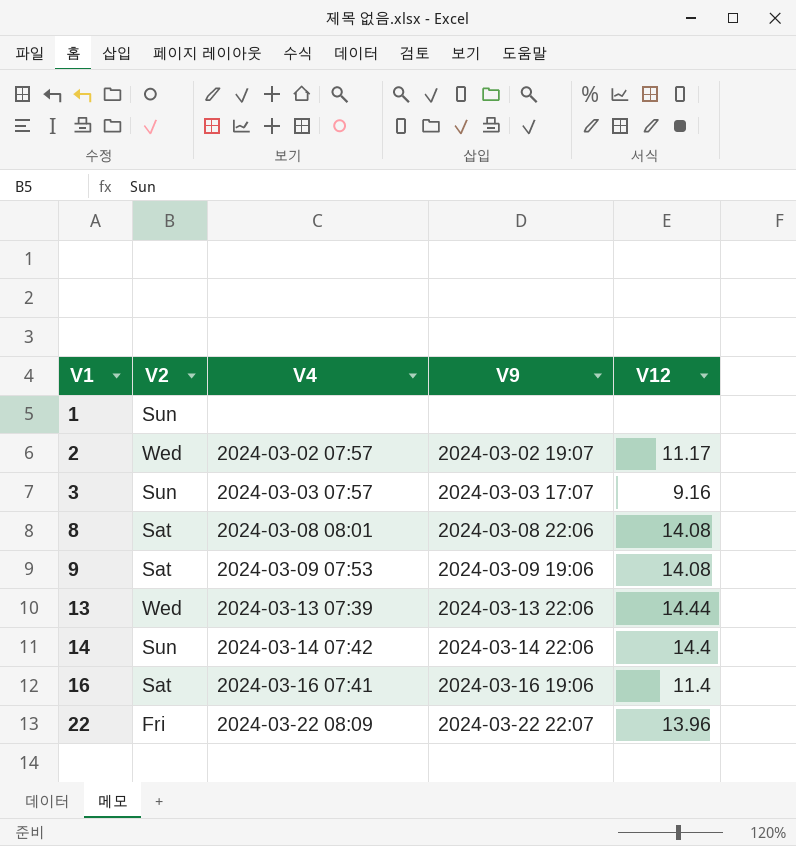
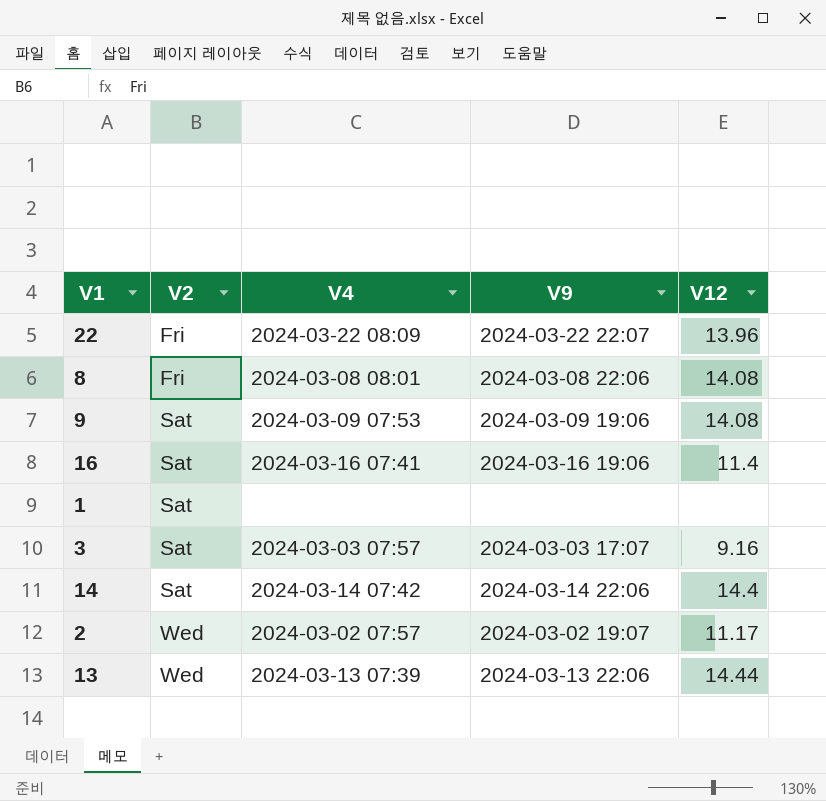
row order: V1 ascending -> V2 ascending
8 | V2: Sat -> Fri
1 | V2: Sun -> Sat
3 | V2: Sun -> Sat
14 | V2: Sun -> Sat

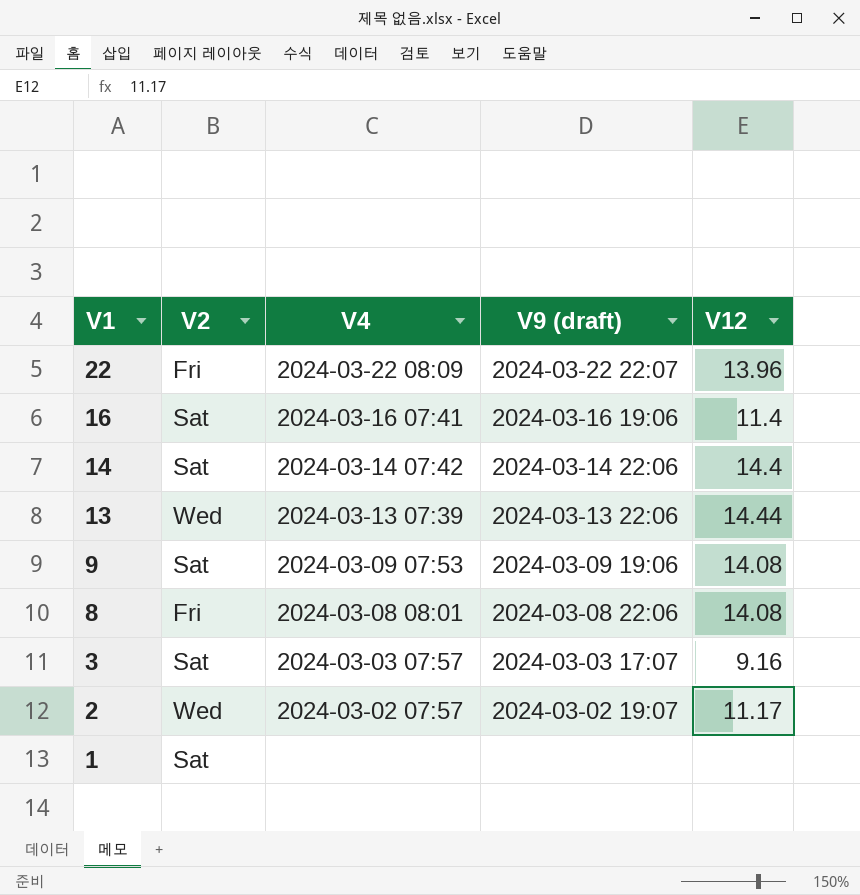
row order: V2 ascending -> V1 descending
column name: V9 -> V9 (draft)

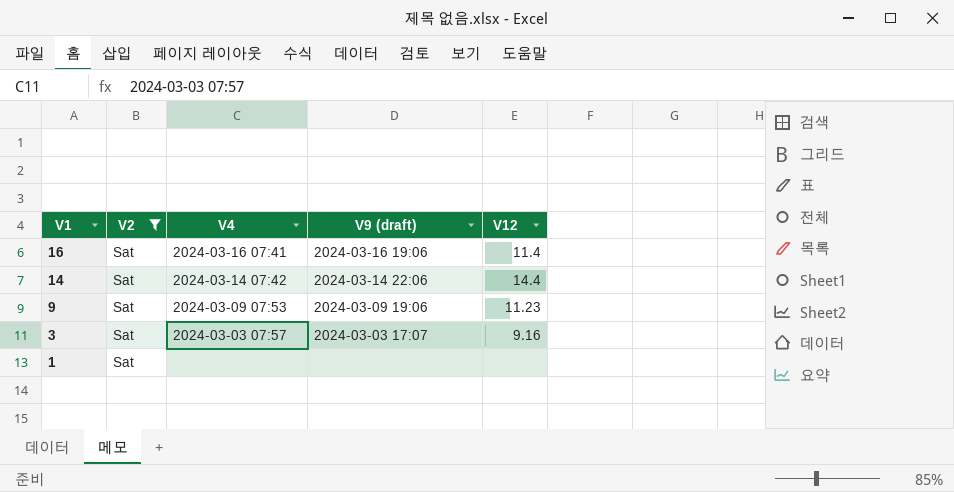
filter: none -> V2 = Sat
9 | V12: 14.08 -> 11.23

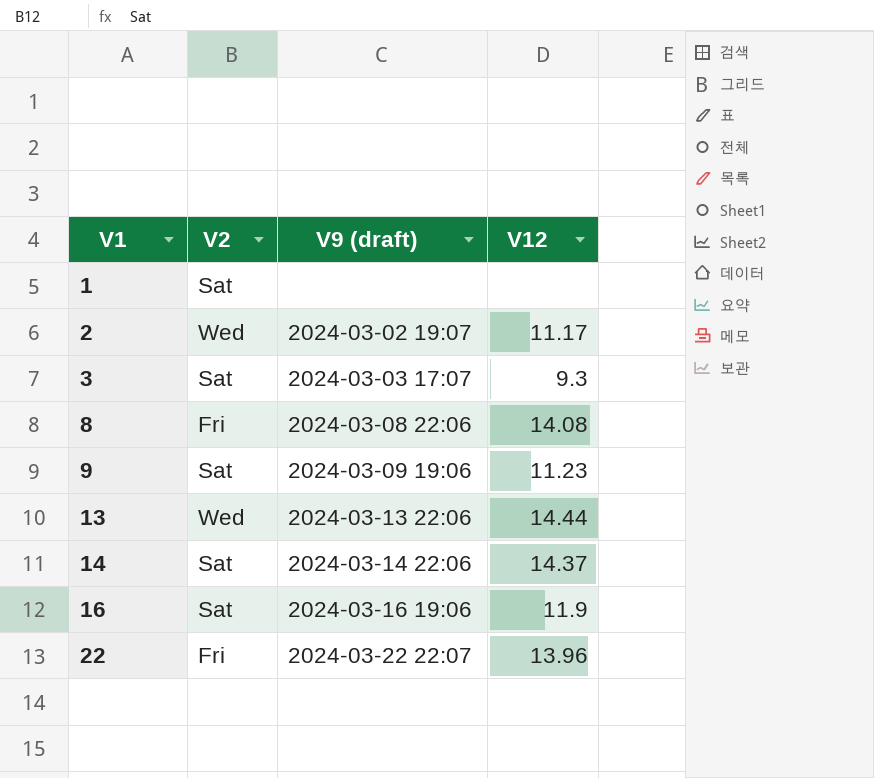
filter: V2 = Sat -> none
row order: V1 descending -> V1 ascending
column V4 | position: 3 -> none
3 | V12: 9.16 -> 9.3
14 | V12: 14.4 -> 14.37
16 | V12: 11.4 -> 11.9

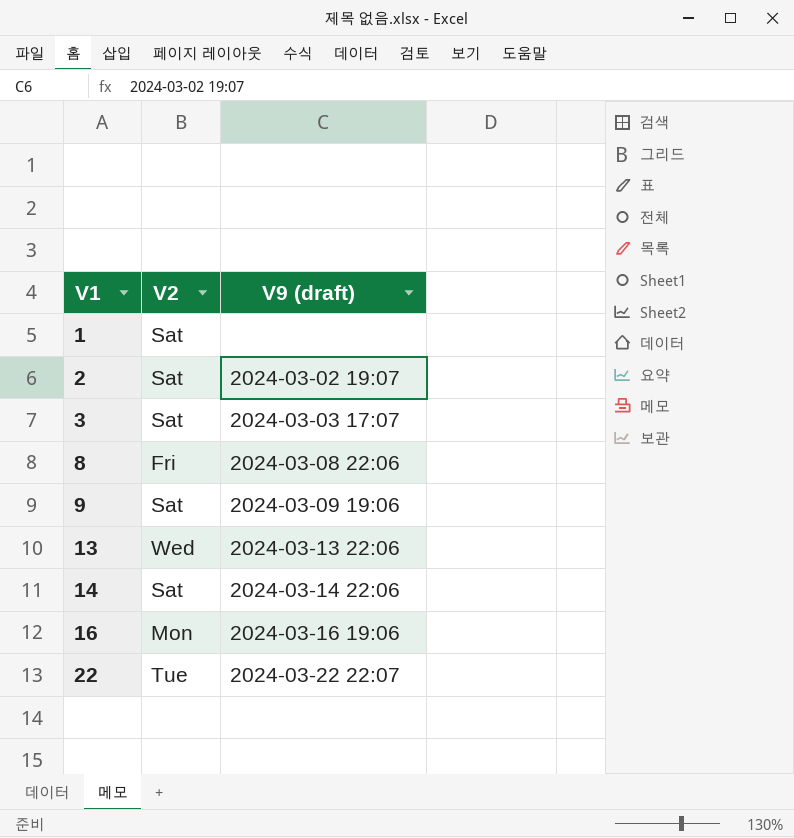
column V12 | position: 4 -> none
2 | V2: Wed -> Sat
16 | V2: Sat -> Mon
22 | V2: Fri -> Tue

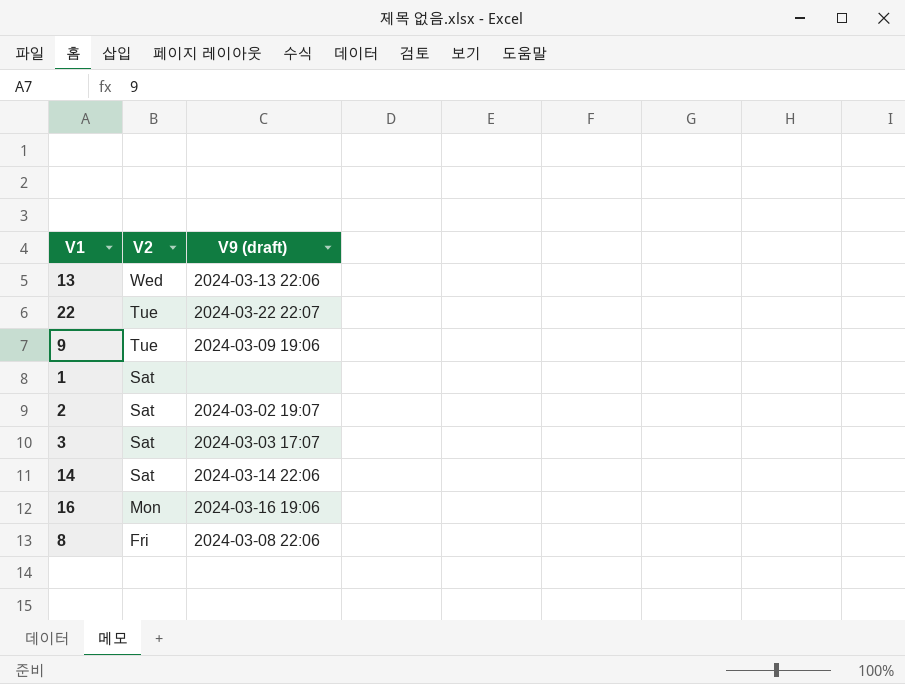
row order: V1 ascending -> V2 descending
9 | V2: Sat -> Tue

